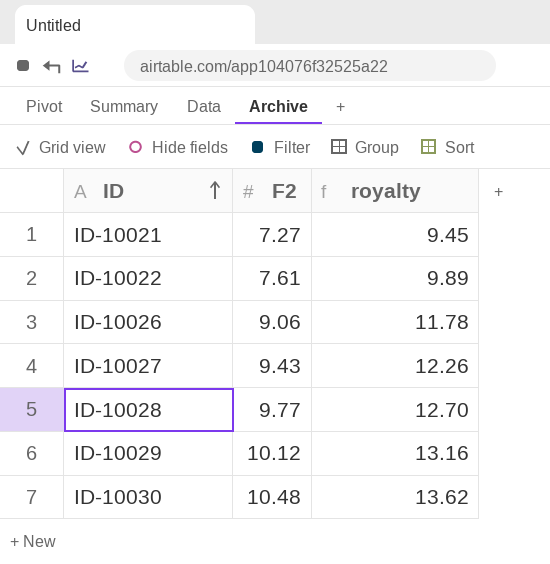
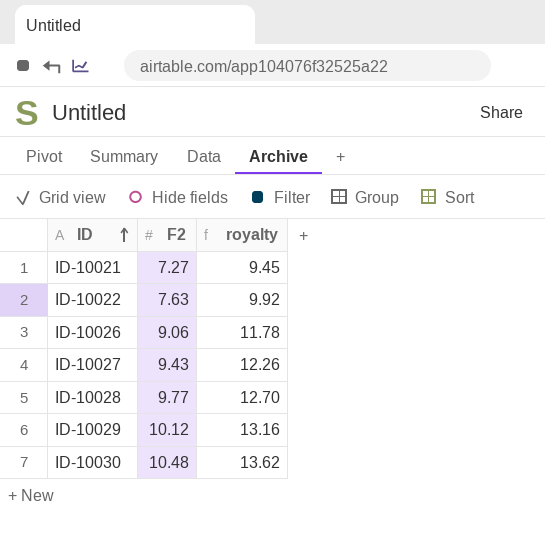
ID-10022 | F2: 7.61 -> 7.63
ID-10022 | royalty: 9.89 -> 9.92

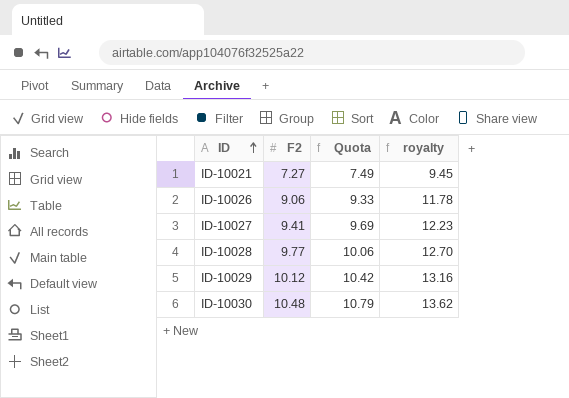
column Quota | formula: none -> [F2] * 1.03
row ID-10022: 7.63 | 9.92 -> none
ID-10027 | F2: 9.43 -> 9.41
ID-10027 | royalty: 12.26 -> 12.23

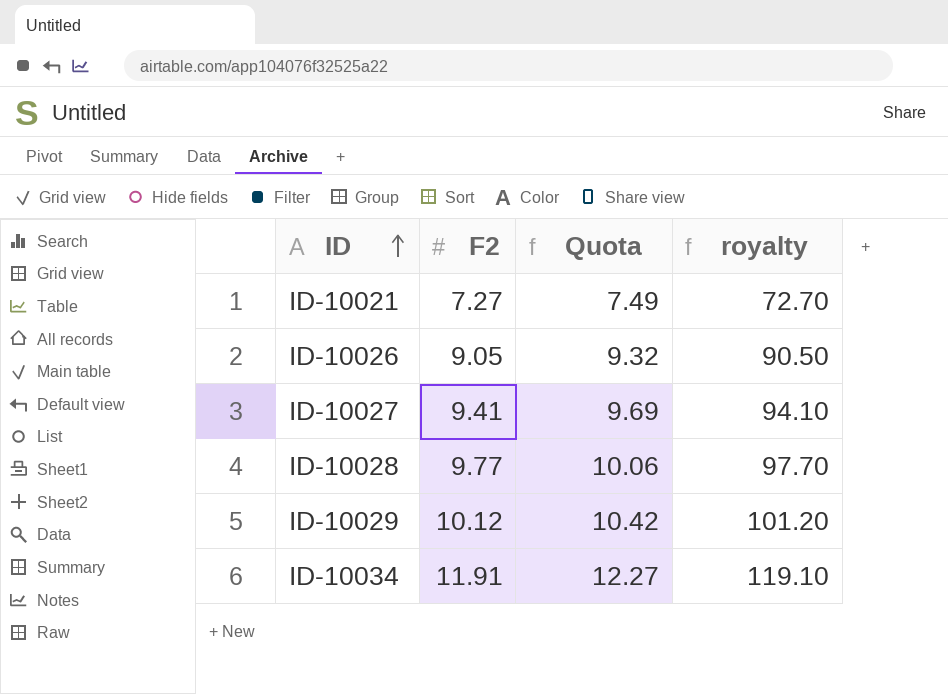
column royalty | formula: [F2] * 1.3 -> [F2] * 10
row ID-10030: 10.48 | 10.79 | 13.62 -> none
ID-10026 | F2: 9.06 -> 9.05
ID-10026 | Quota: 9.33 -> 9.32
row ID-10034: none -> 11.91 | 12.27 | 119.10

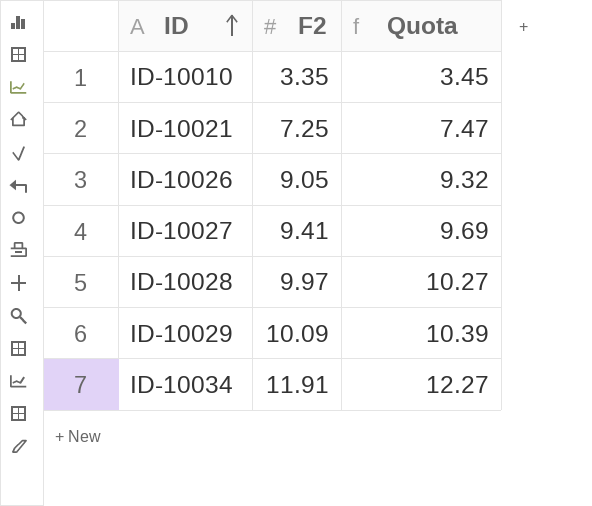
column royalty | formula: [F2] * 10 -> none
row ID-10010: none -> 3.35 | 3.45
ID-10021 | F2: 7.27 -> 7.25
ID-10021 | Quota: 7.49 -> 7.47
ID-10028 | F2: 9.77 -> 9.97
ID-10028 | Quota: 10.06 -> 10.27
ID-10029 | F2: 10.12 -> 10.09
ID-10029 | Quota: 10.42 -> 10.39

